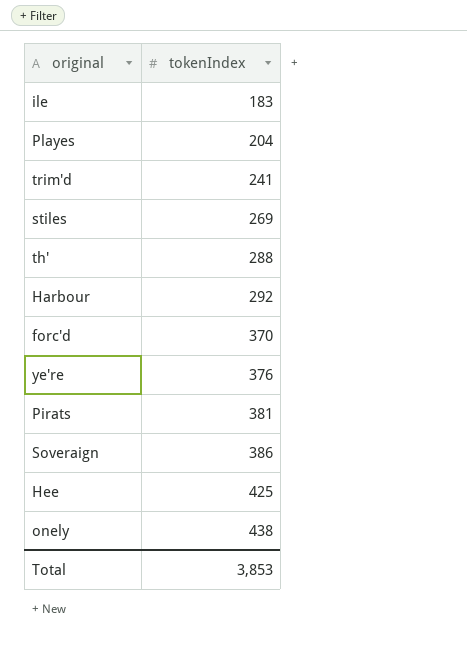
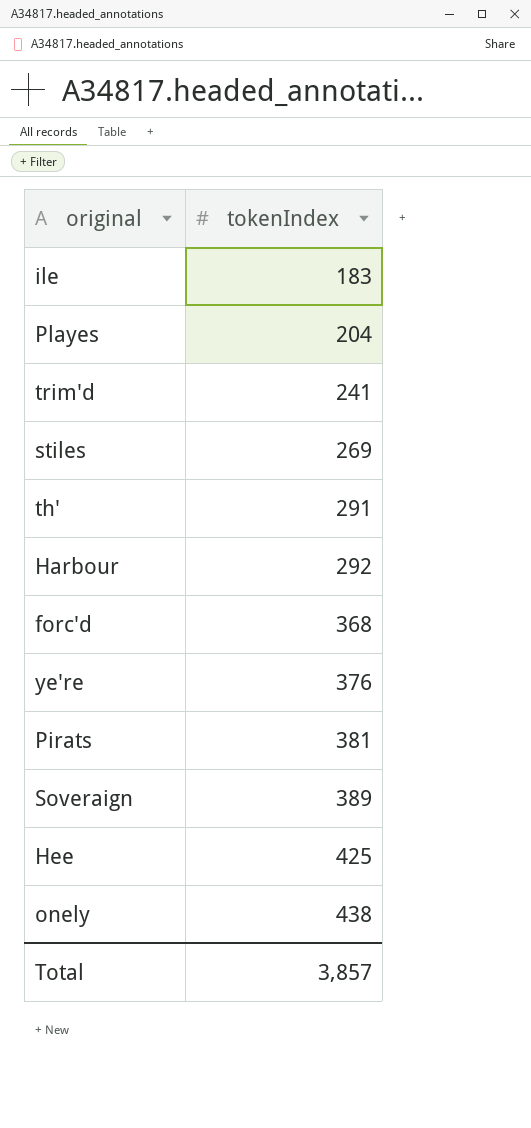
th' | tokenIndex: 288 -> 291
forc'd | tokenIndex: 370 -> 368
Soveraign | tokenIndex: 386 -> 389
Total | tokenIndex: 3,853 -> 3,857

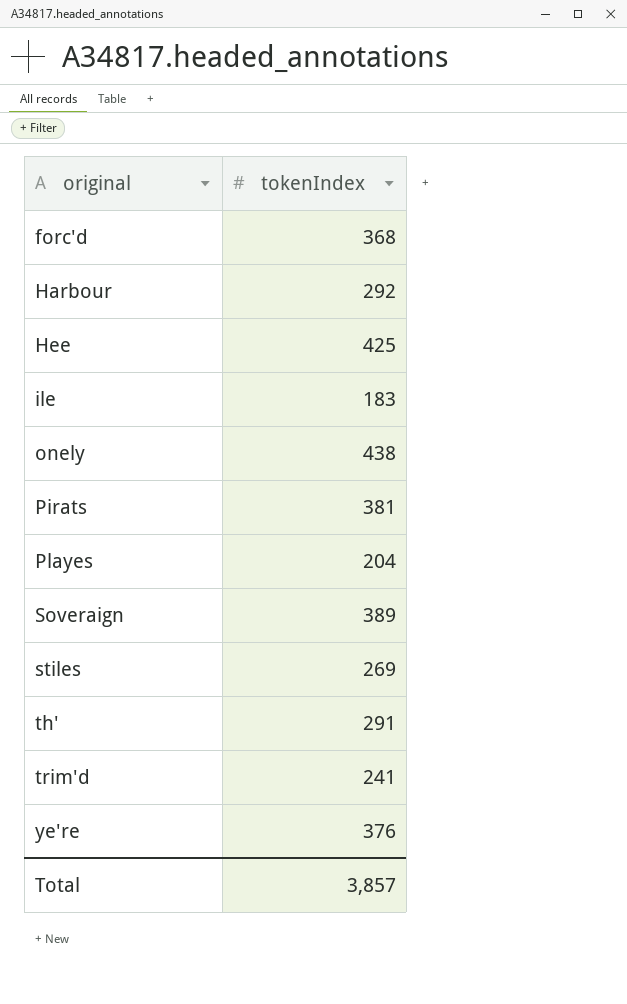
row order: tokenIndex ascending -> original ascending

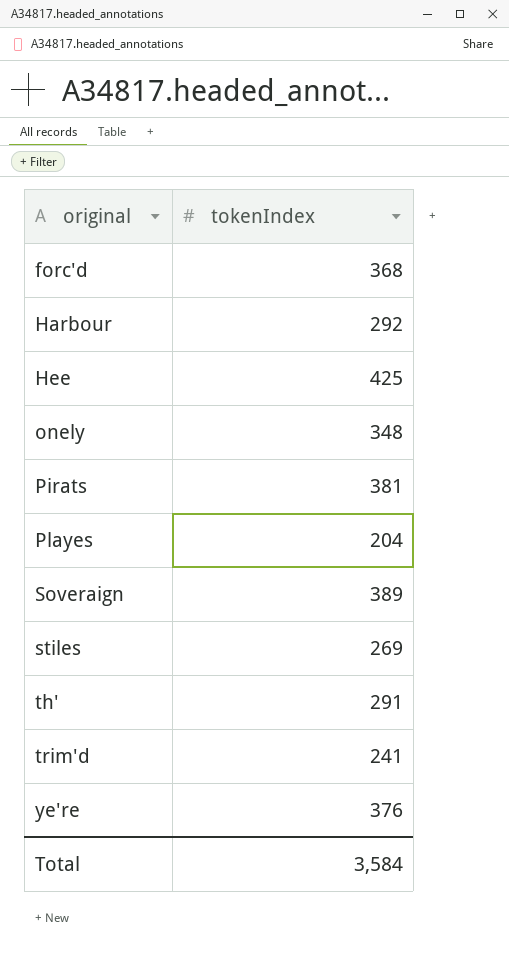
row ile: 183 -> none
onely | tokenIndex: 438 -> 348
Total | tokenIndex: 3,857 -> 3,584

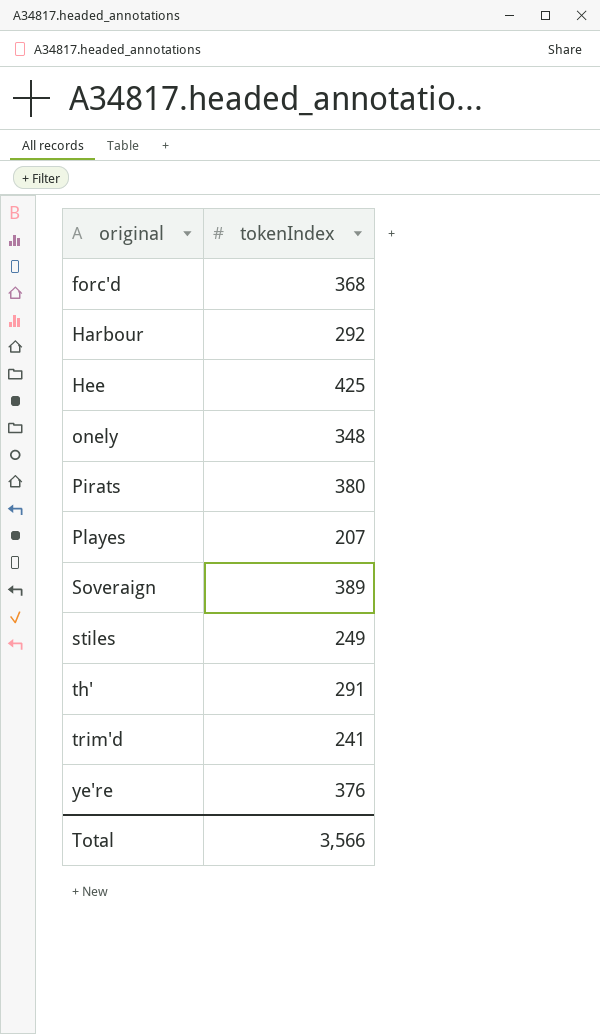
Pirats | tokenIndex: 381 -> 380
Playes | tokenIndex: 204 -> 207
stiles | tokenIndex: 269 -> 249
Total | tokenIndex: 3,584 -> 3,566

